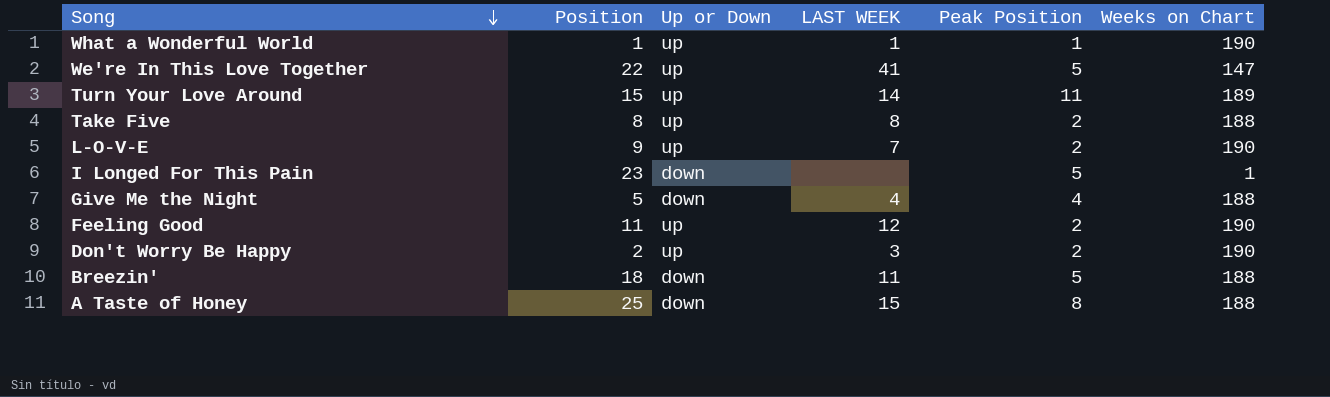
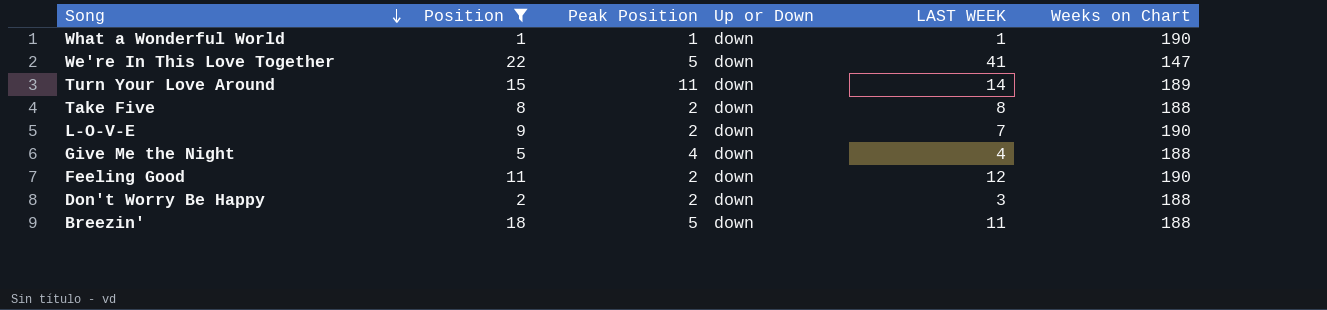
filter: none -> Position <= 22
column Peak Position | position: 5 -> 3
What a Wonderful World | Up or Down: up -> down
We're In This Love Together | Up or Down: up -> down
Turn Your Love Around | Up or Down: up -> down
Take Five | Up or Down: up -> down
L-O-V-E | Up or Down: up -> down
Feeling Good | Up or Down: up -> down
Don't Worry Be Happy | Up or Down: up -> down
Don't Worry Be Happy | Weeks on Chart: 190 -> 188

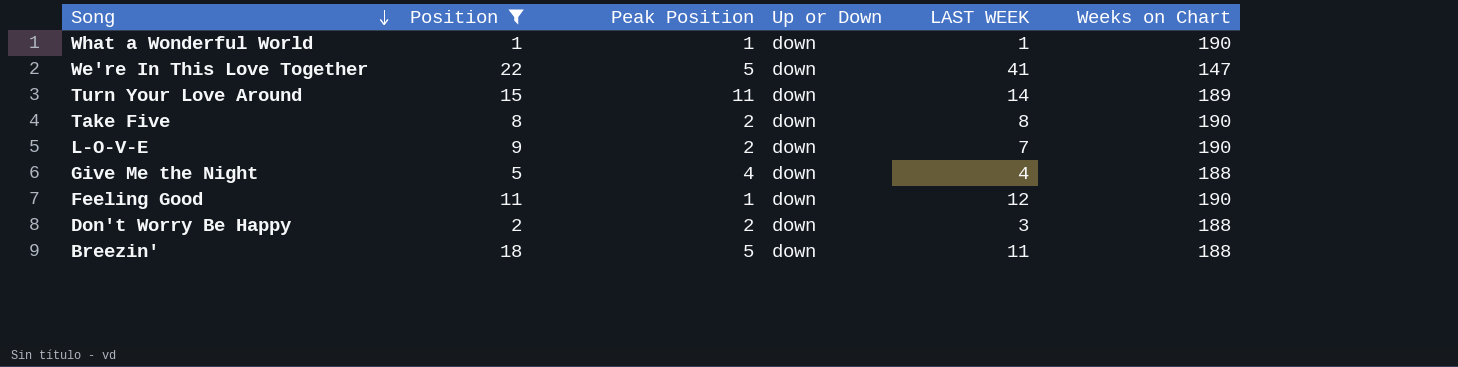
Take Five | Weeks on Chart: 188 -> 190
Feeling Good | Peak Position: 2 -> 1

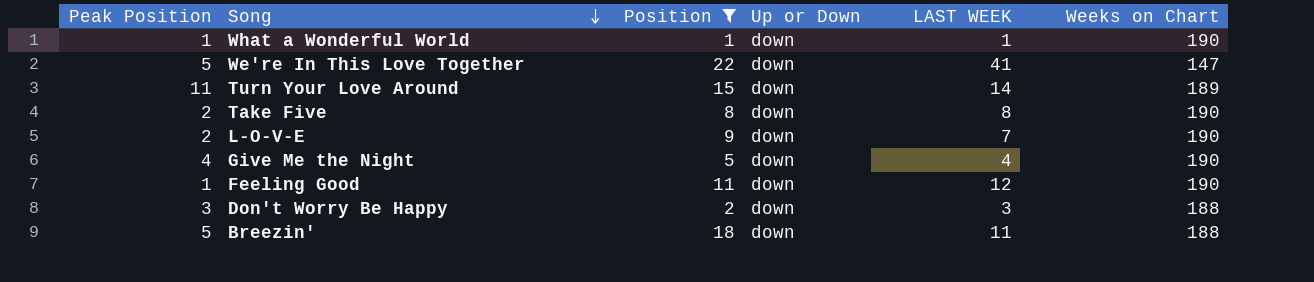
column Peak Position | position: 3 -> 1
Give Me the Night | Weeks on Chart: 188 -> 190
Don't Worry Be Happy | Peak Position: 2 -> 3

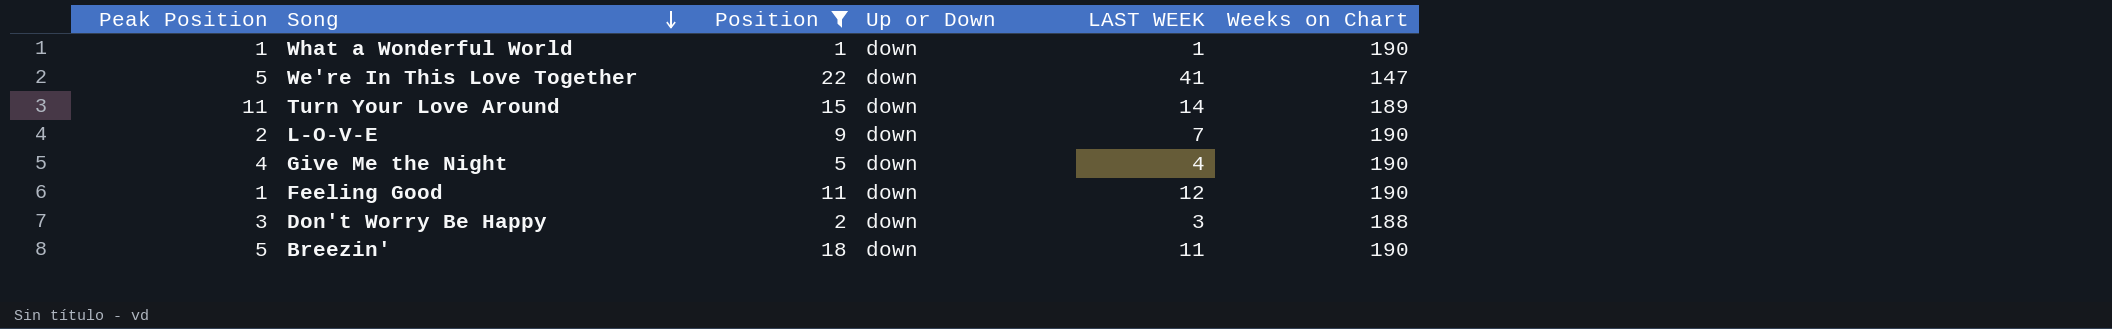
row Take Five: 2 | 8 | down | 8 | 190 -> none
Breezin' | Weeks on Chart: 188 -> 190

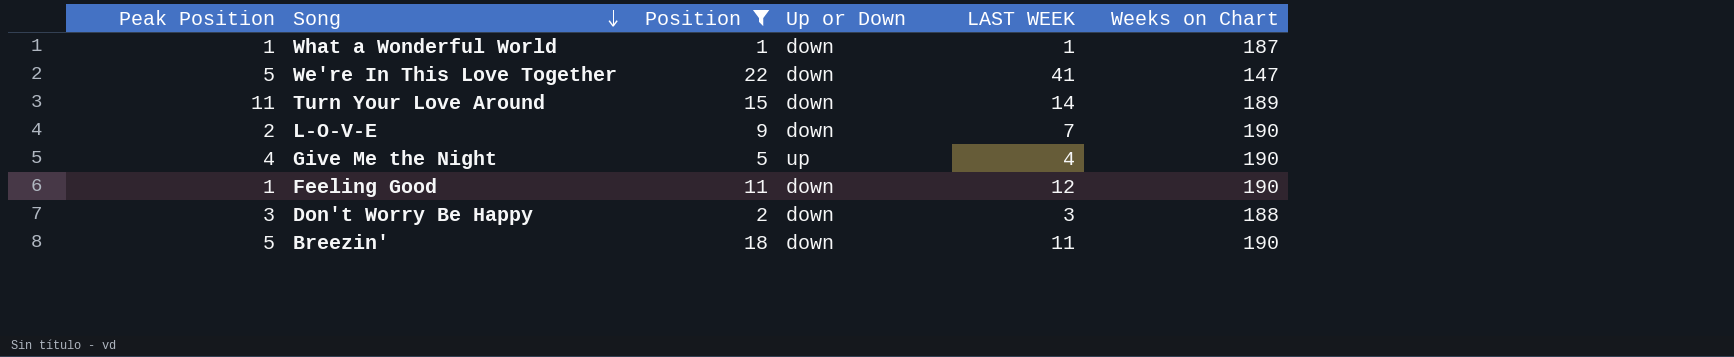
What a Wonderful World | Weeks on Chart: 190 -> 187
Give Me the Night | Up or Down: down -> up

